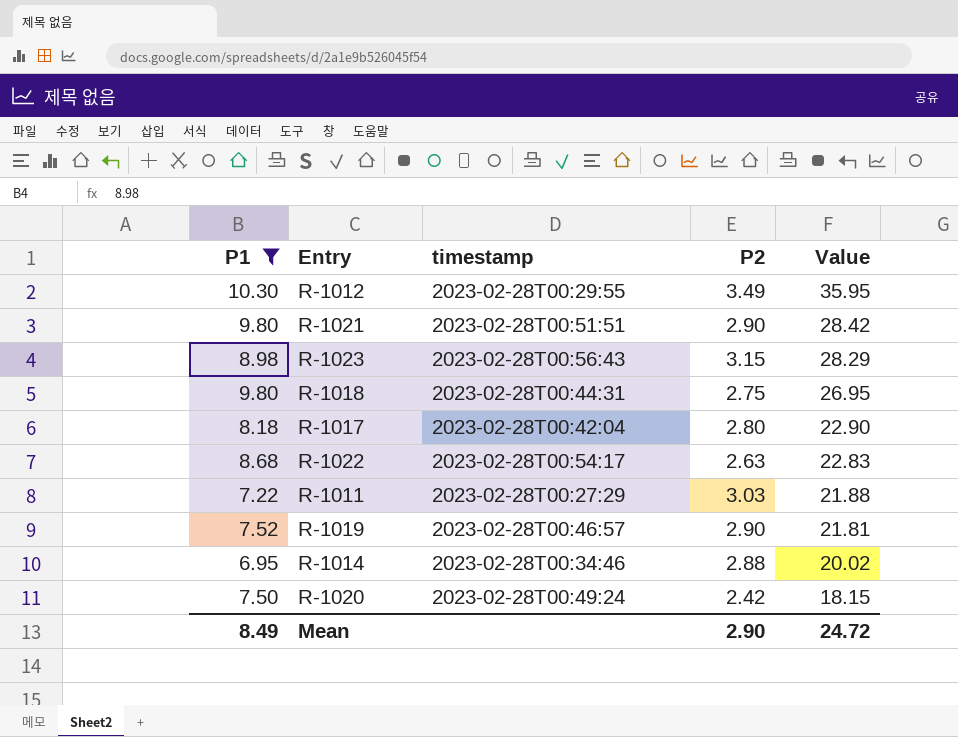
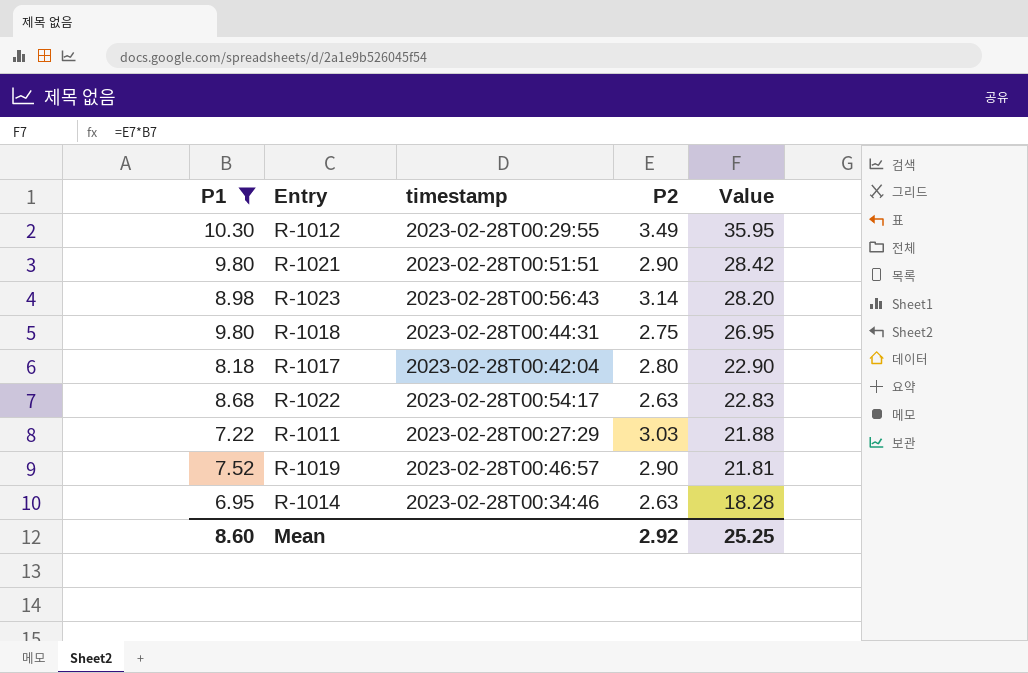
row R-1020: 7.50 | 2023-02-28T00:49:24 | 2.42 | 18.15 -> none
R-1023 | P2: 3.15 -> 3.14
R-1023 | Value: 28.29 -> 28.20
R-1014 | P2: 2.88 -> 2.63
R-1014 | Value: 20.02 -> 18.28
Mean | P1: 8.49 -> 8.60
Mean | P2: 2.90 -> 2.92
Mean | Value: 24.72 -> 25.25

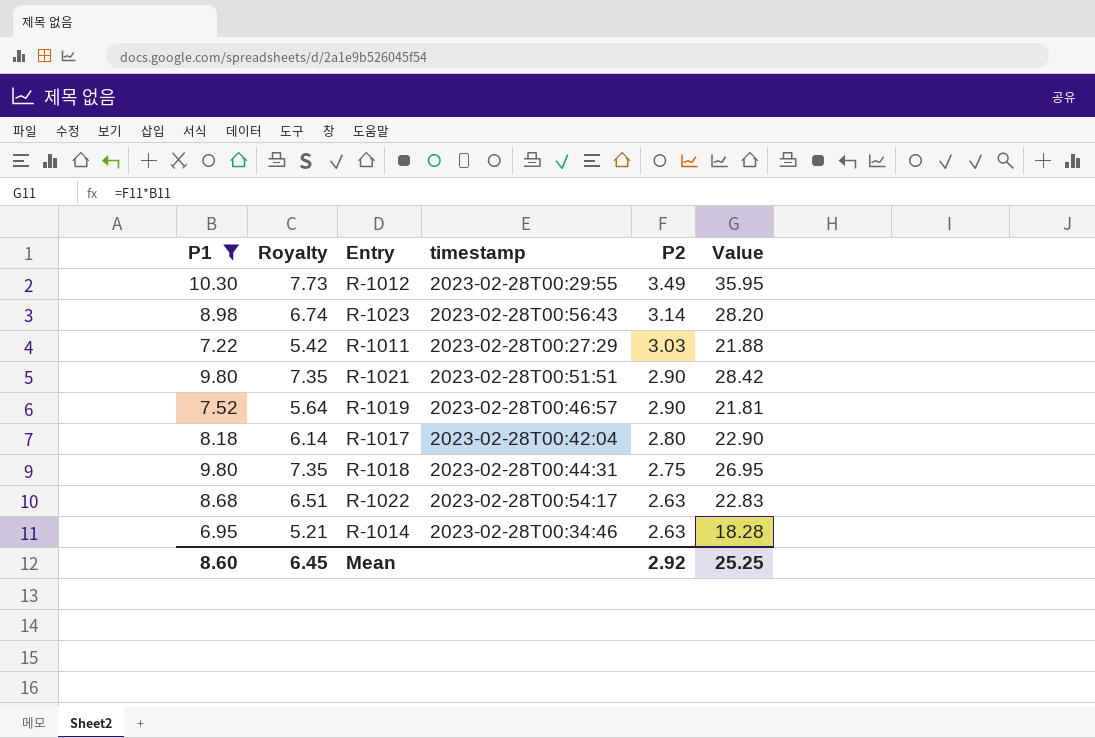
row order: Value descending -> P2 descending
column Royalty | formula: none -> [P1] * 0.75

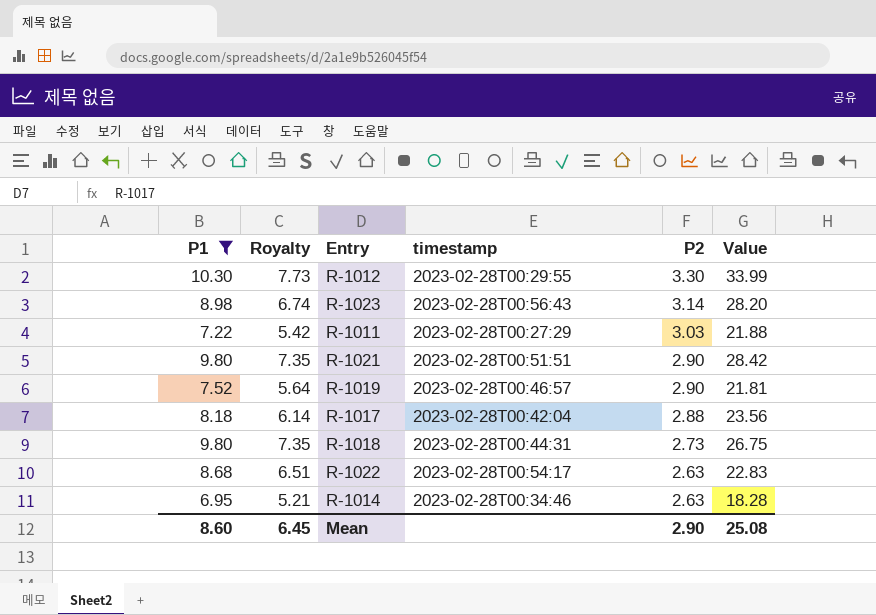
R-1012 | P2: 3.49 -> 3.30
R-1012 | Value: 35.95 -> 33.99
R-1017 | P2: 2.80 -> 2.88
R-1017 | Value: 22.90 -> 23.56
R-1018 | P2: 2.75 -> 2.73
R-1018 | Value: 26.95 -> 26.75
Mean | P2: 2.92 -> 2.90
Mean | Value: 25.25 -> 25.08

